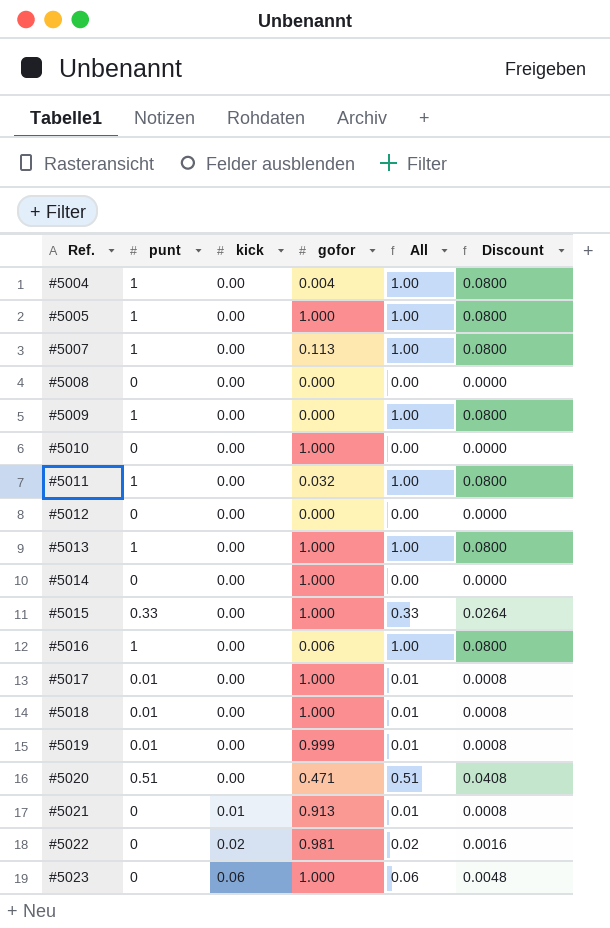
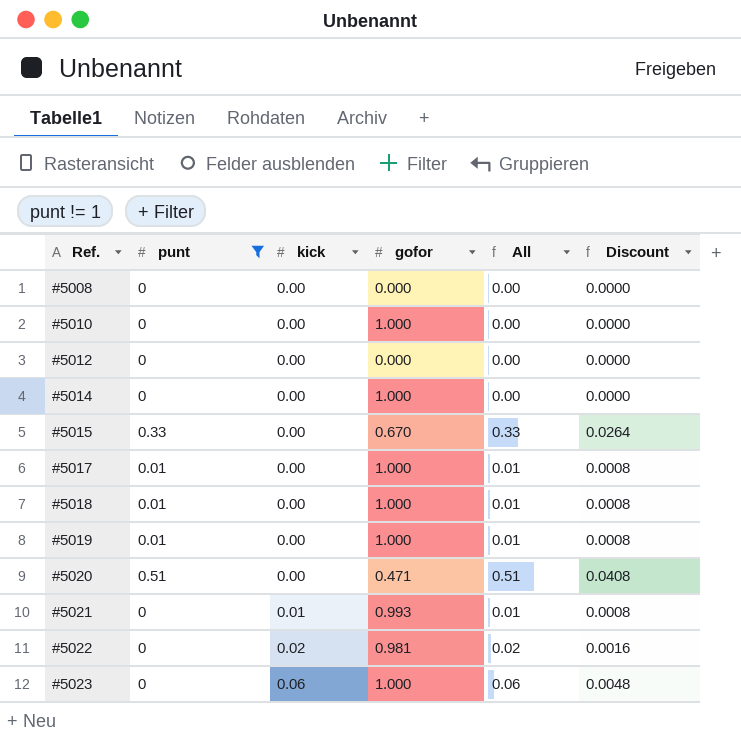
filter: none -> punt != 1
#5015 | gofor: 1.000 -> 0.670
#5019 | gofor: 0.999 -> 1.000
#5021 | gofor: 0.913 -> 0.993

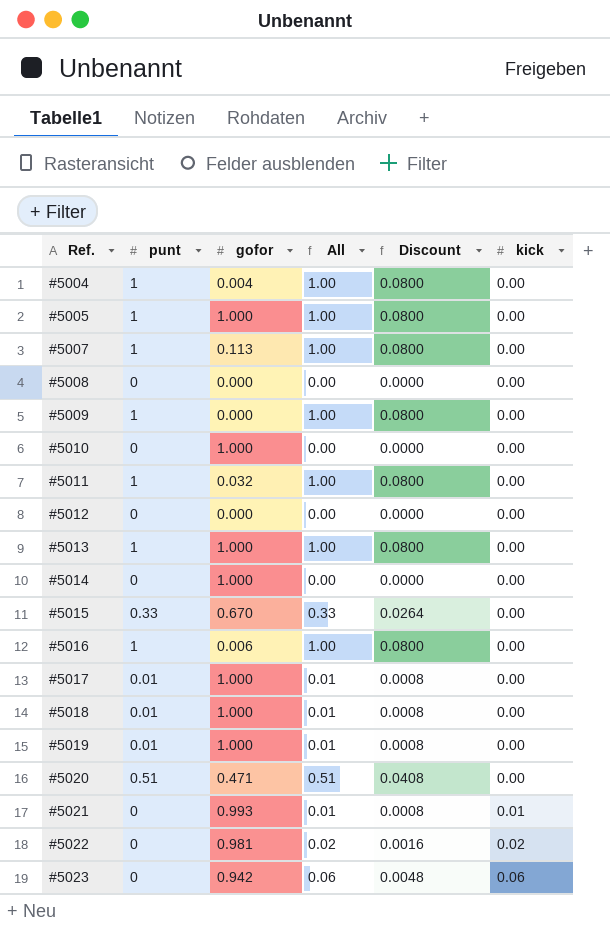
filter: punt != 1 -> none
column kick | position: 3 -> 6
#5023 | gofor: 1.000 -> 0.942

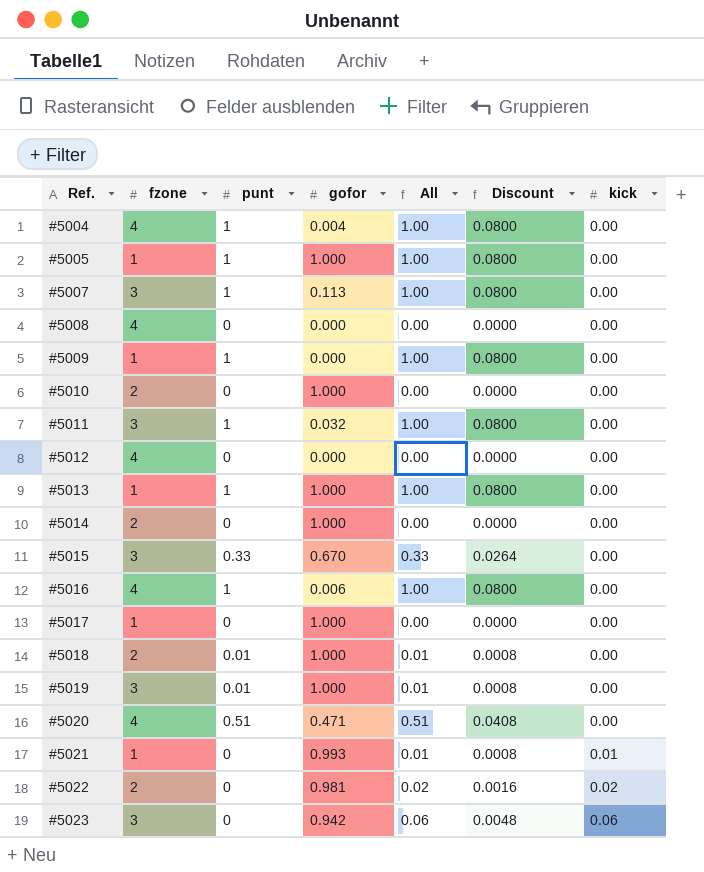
column fzone | position: none -> 2
#5017 | punt: 0.01 -> 0
#5017 | All: 0.01 -> 0.00
#5017 | Discount: 0.0008 -> 0.0000

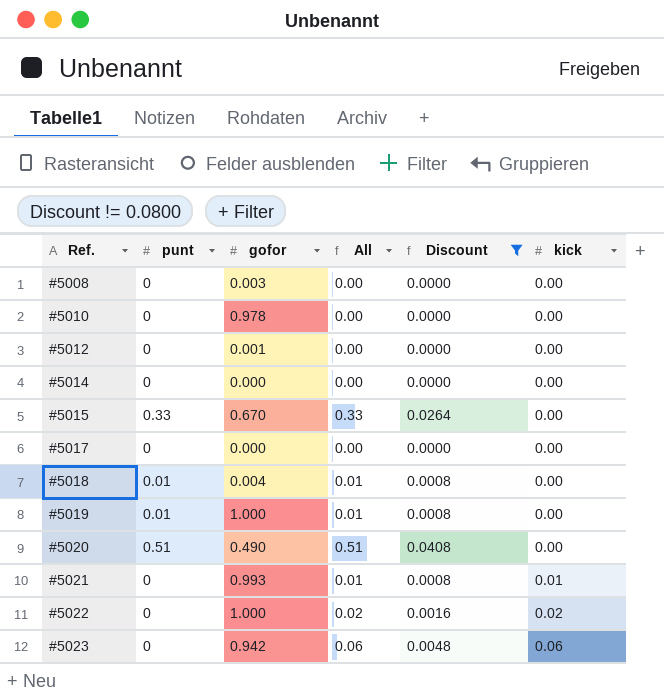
filter: none -> Discount != 0.0800
column fzone | position: 2 -> none
#5008 | gofor: 0.000 -> 0.003
#5010 | gofor: 1.000 -> 0.978
#5012 | gofor: 0.000 -> 0.001
#5014 | gofor: 1.000 -> 0.000
#5017 | gofor: 1.000 -> 0.000
#5018 | gofor: 1.000 -> 0.004
#5020 | gofor: 0.471 -> 0.490
#5022 | gofor: 0.981 -> 1.000

